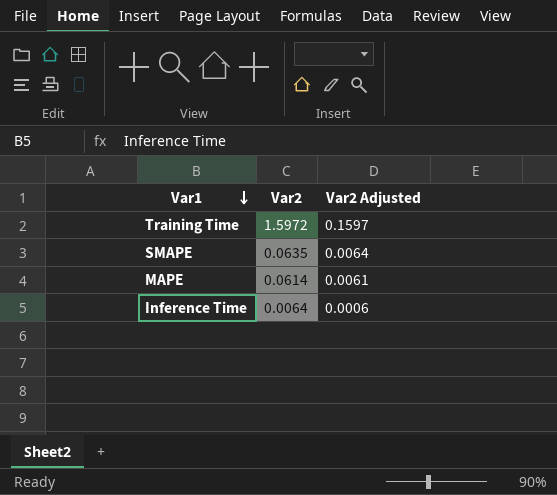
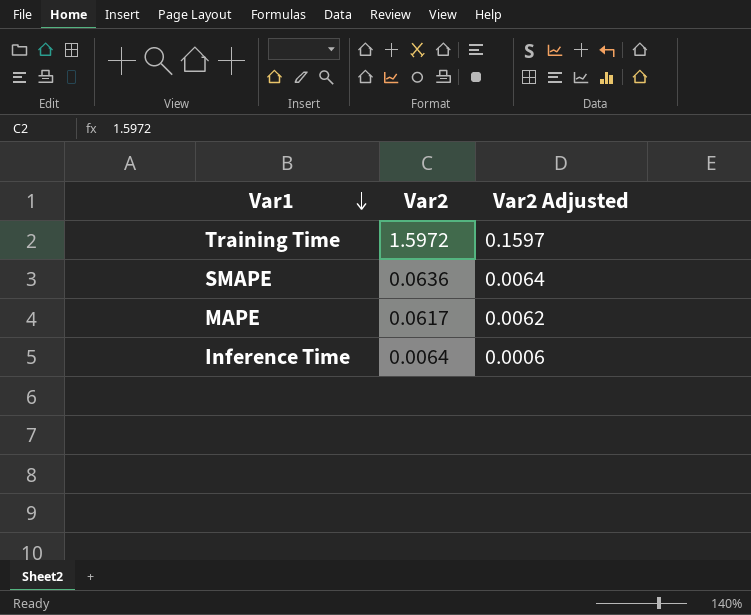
SMAPE | Var2: 0.0635 -> 0.0636
MAPE | Var2: 0.0614 -> 0.0617
MAPE | Var2 Adjusted: 0.0061 -> 0.0062

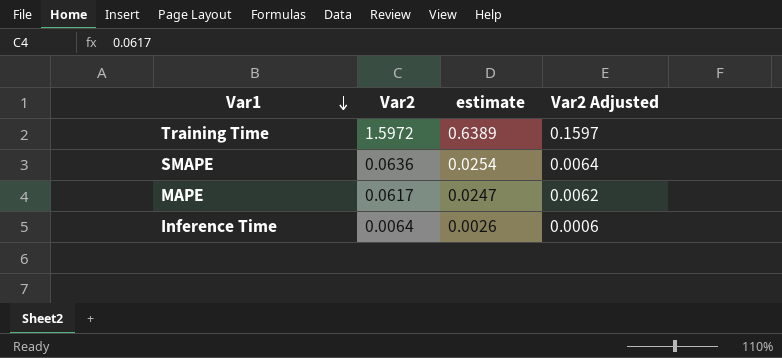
column estimate | formula: none -> [Var2] * 0.4

